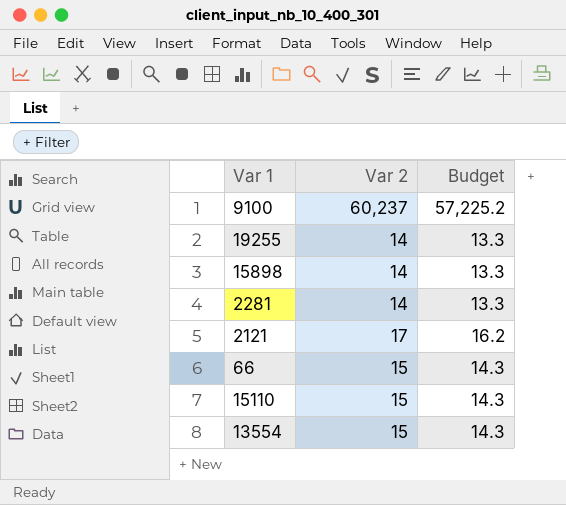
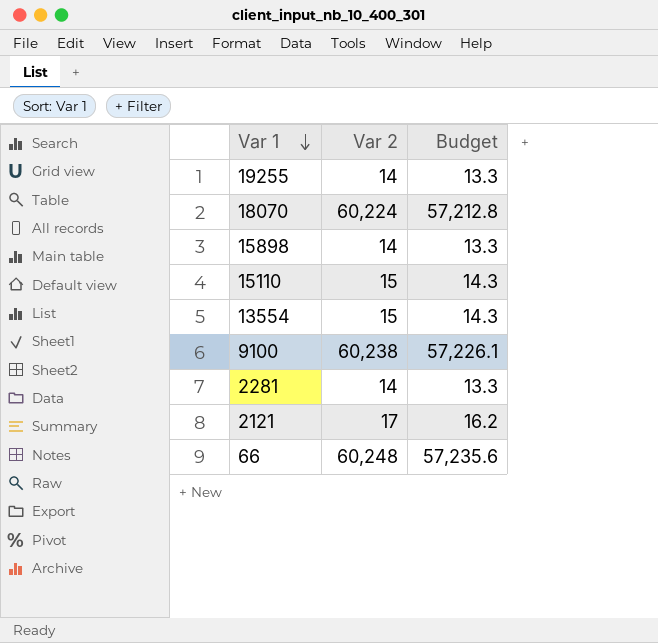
row order: none -> Var 1 descending
row 18070: none -> 60,224 | 57,212.8
9100 | Var 2: 60,237 -> 60,238
9100 | Budget: 57,225.2 -> 57,226.1
66 | Var 2: 15 -> 60,248
66 | Budget: 14.3 -> 57,235.6

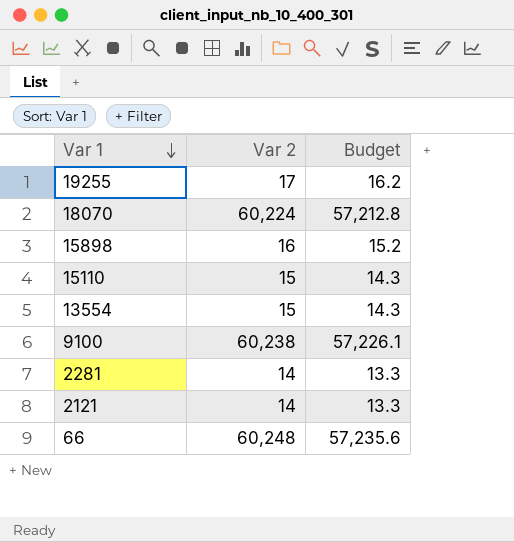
19255 | Var 2: 14 -> 17
19255 | Budget: 13.3 -> 16.2
15898 | Var 2: 14 -> 16
15898 | Budget: 13.3 -> 15.2
2121 | Var 2: 17 -> 14
2121 | Budget: 16.2 -> 13.3

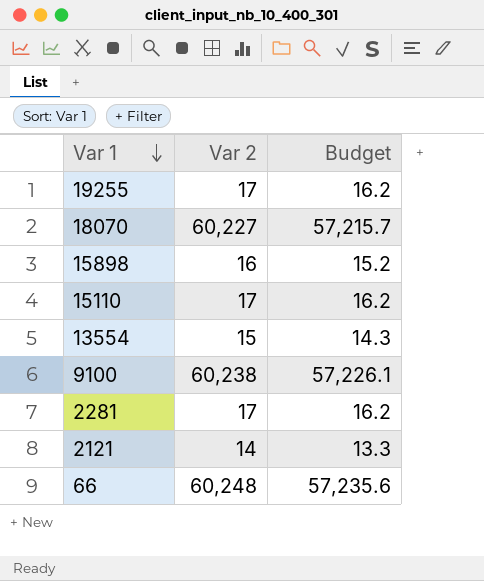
18070 | Var 2: 60,224 -> 60,227
18070 | Budget: 57,212.8 -> 57,215.7
15110 | Var 2: 15 -> 17
15110 | Budget: 14.3 -> 16.2
2281 | Var 2: 14 -> 17
2281 | Budget: 13.3 -> 16.2

